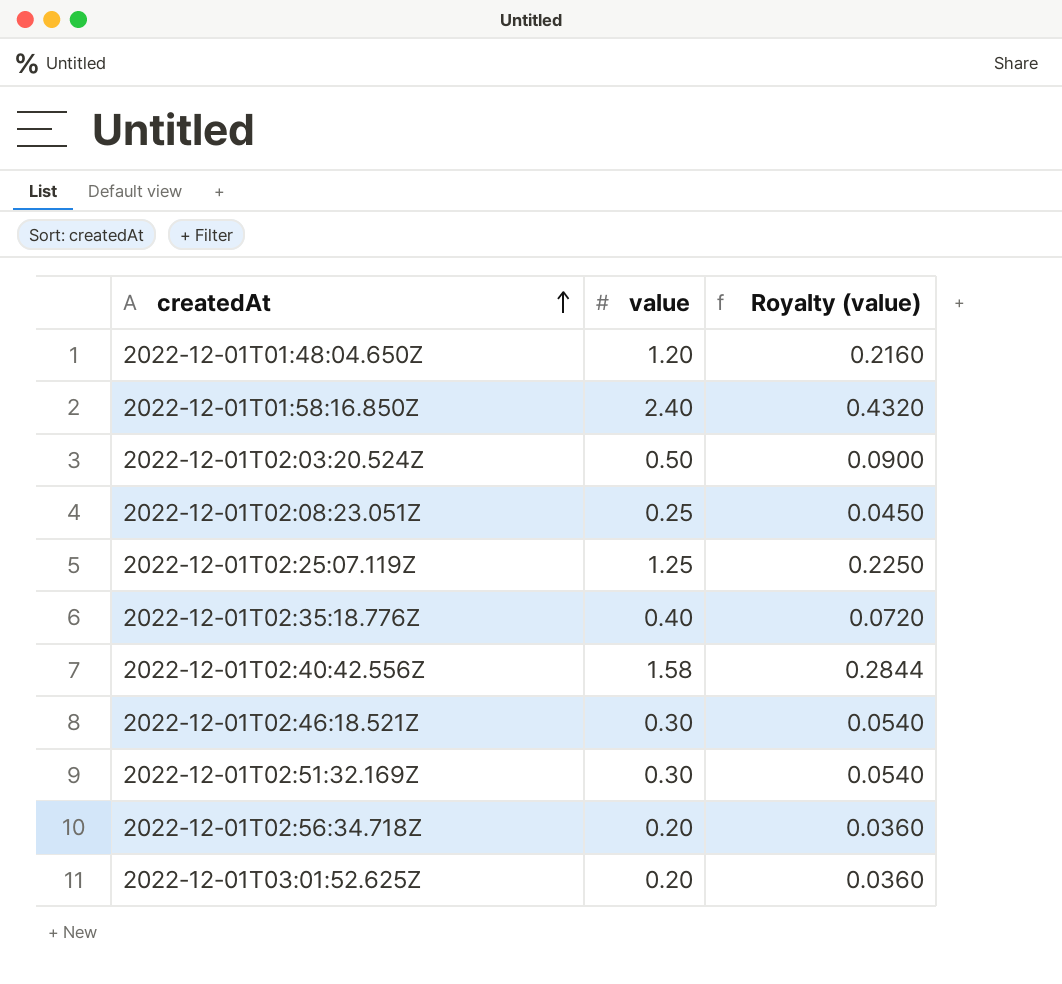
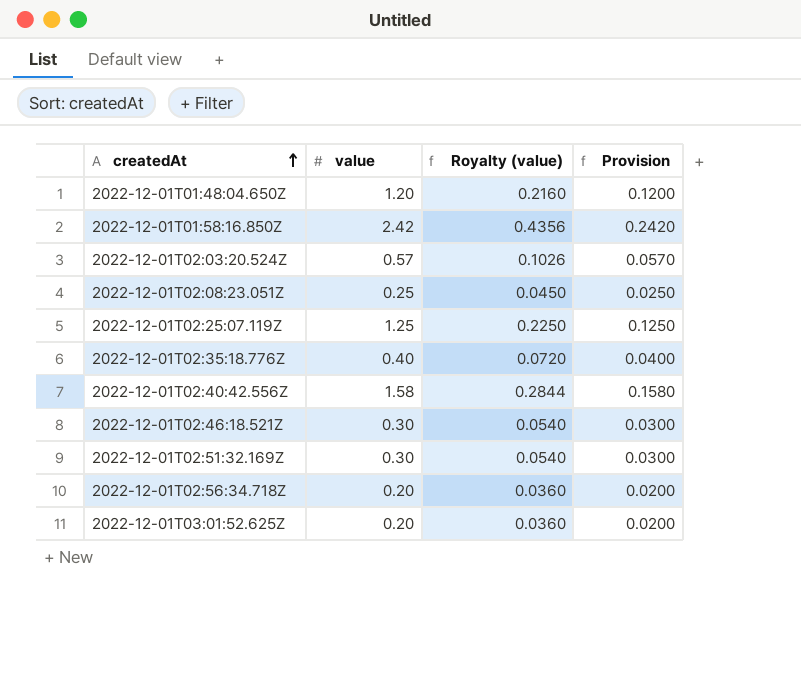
column Provision | formula: none -> [value] * 0.1
2022-12-01T01:58:16.850Z | value: 2.40 -> 2.42
2022-12-01T01:58:16.850Z | Royalty (value): 0.4320 -> 0.4356
2022-12-01T02:03:20.524Z | value: 0.50 -> 0.57
2022-12-01T02:03:20.524Z | Royalty (value): 0.0900 -> 0.1026

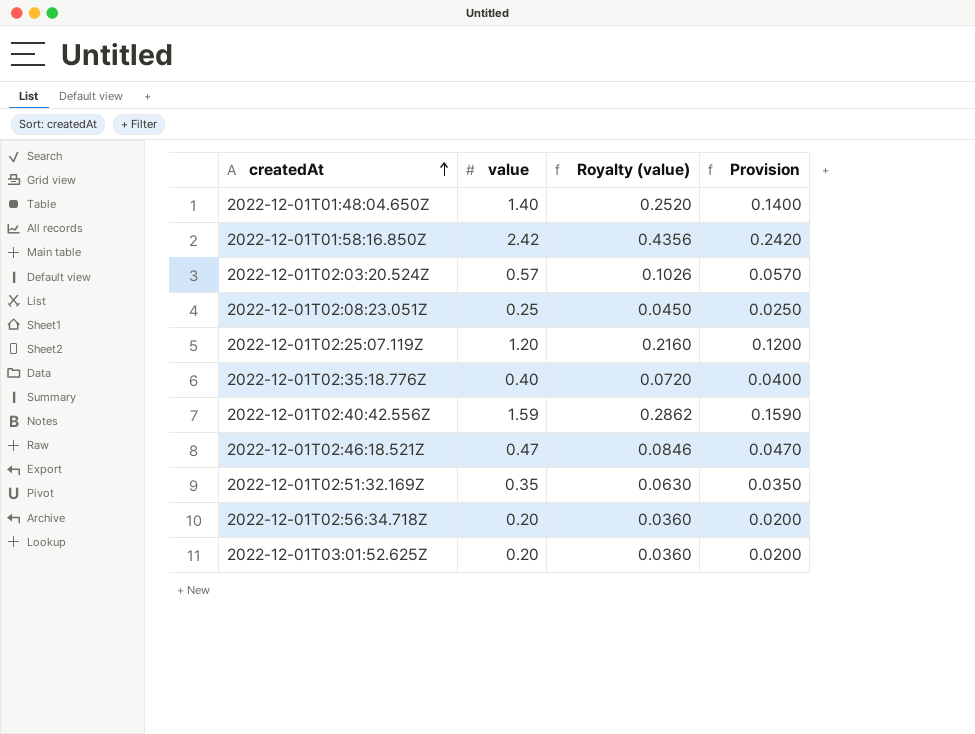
2022-12-01T01:48:04.650Z | value: 1.20 -> 1.40
2022-12-01T01:48:04.650Z | Royalty (value): 0.2160 -> 0.2520
2022-12-01T01:48:04.650Z | Provision: 0.1200 -> 0.1400
2022-12-01T02:25:07.119Z | value: 1.25 -> 1.20
2022-12-01T02:25:07.119Z | Royalty (value): 0.2250 -> 0.2160
2022-12-01T02:25:07.119Z | Provision: 0.1250 -> 0.1200
2022-12-01T02:40:42.556Z | value: 1.58 -> 1.59
2022-12-01T02:40:42.556Z | Royalty (value): 0.2844 -> 0.2862
2022-12-01T02:40:42.556Z | Provision: 0.1580 -> 0.1590
2022-12-01T02:46:18.521Z | value: 0.30 -> 0.47
2022-12-01T02:46:18.521Z | Royalty (value): 0.0540 -> 0.0846
2022-12-01T02:46:18.521Z | Provision: 0.0300 -> 0.0470
2022-12-01T02:51:32.169Z | value: 0.30 -> 0.35
2022-12-01T02:51:32.169Z | Royalty (value): 0.0540 -> 0.0630
2022-12-01T02:51:32.169Z | Provision: 0.0300 -> 0.0350

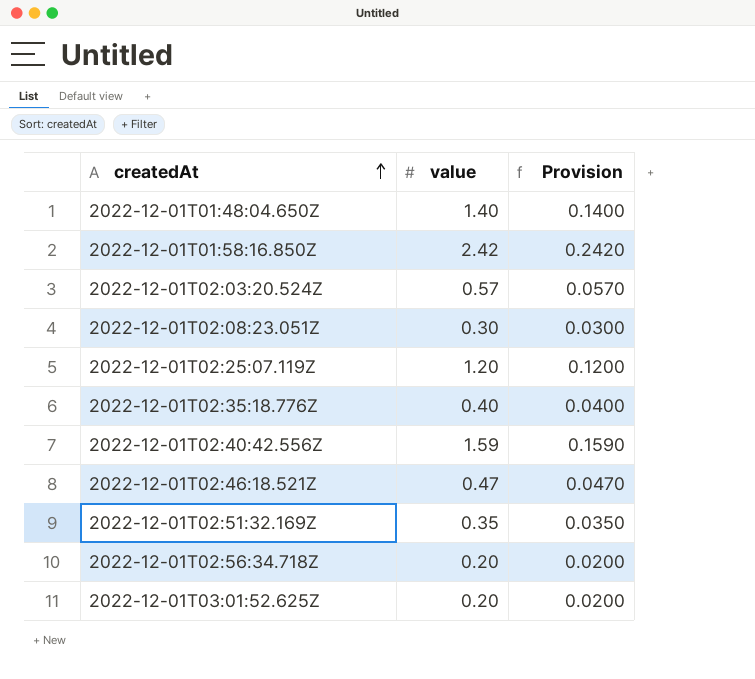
column Royalty (value) | formula: [value] * 0.18 -> none
2022-12-01T02:08:23.051Z | value: 0.25 -> 0.30
2022-12-01T02:08:23.051Z | Provision: 0.0250 -> 0.0300

